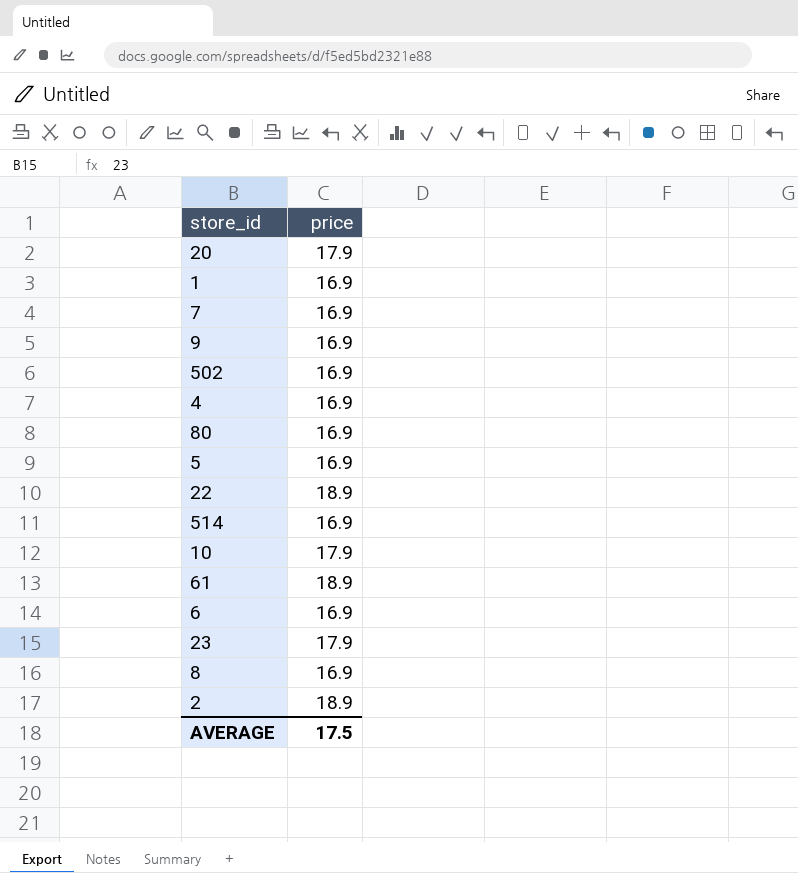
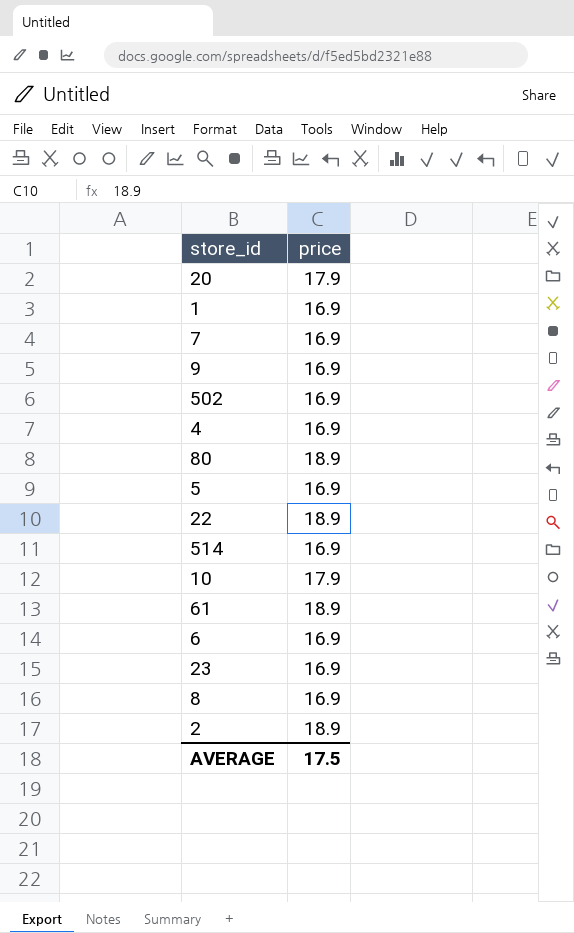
80 | price: 16.9 -> 18.9
23 | price: 17.9 -> 16.9

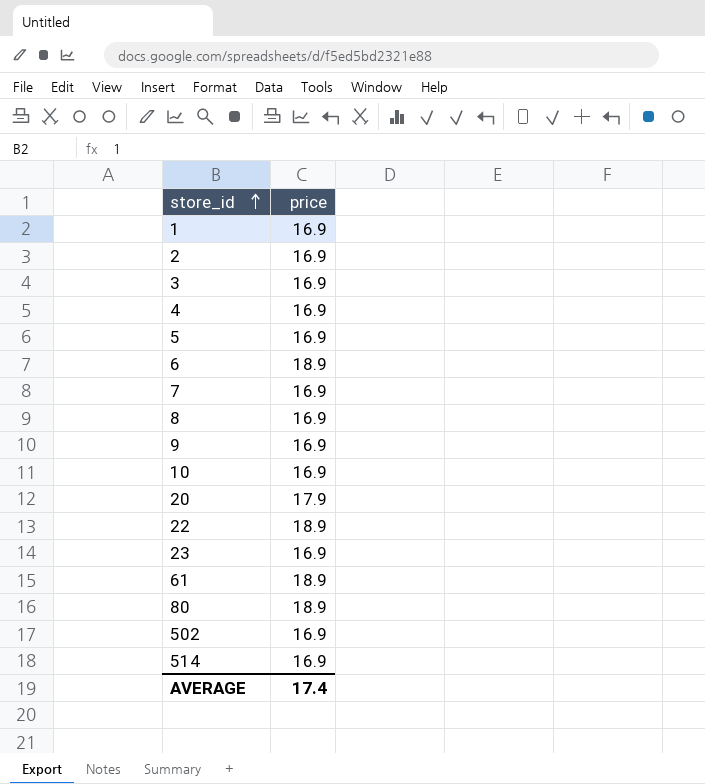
row order: none -> store_id ascending
2 | price: 18.9 -> 16.9
row 3: none -> 16.9
6 | price: 16.9 -> 18.9
10 | price: 17.9 -> 16.9
AVERAGE | price: 17.5 -> 17.4

